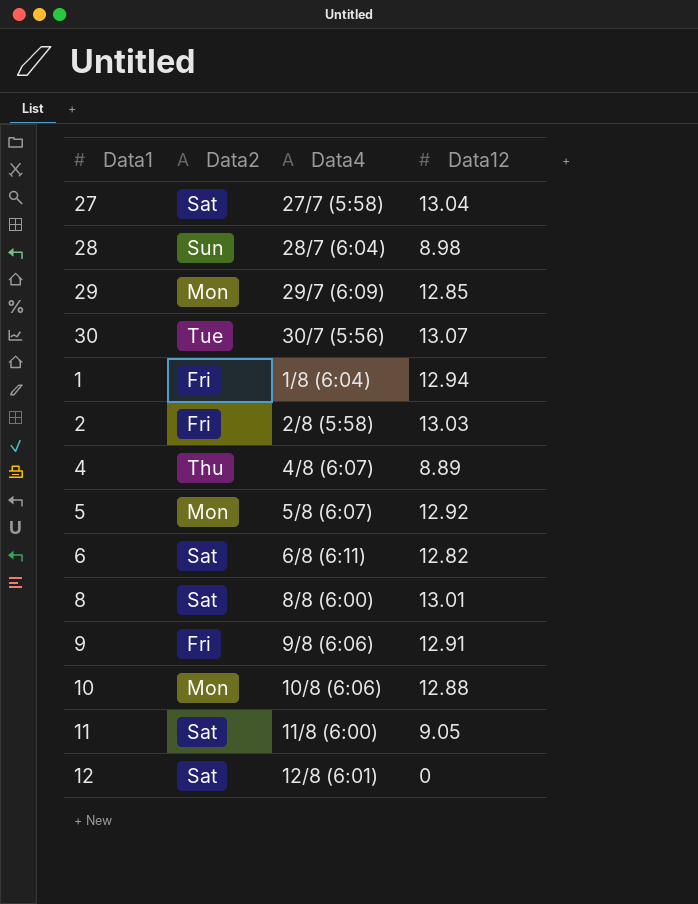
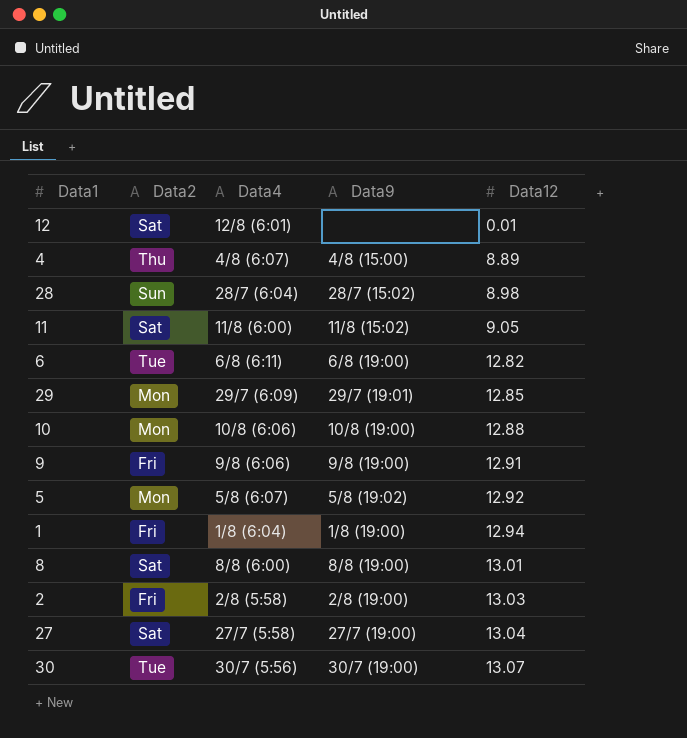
row order: none -> Data12 ascending
column Data9 | position: none -> 4
12 | Data12: 0 -> 0.01
6 | Data2: Sat -> Tue

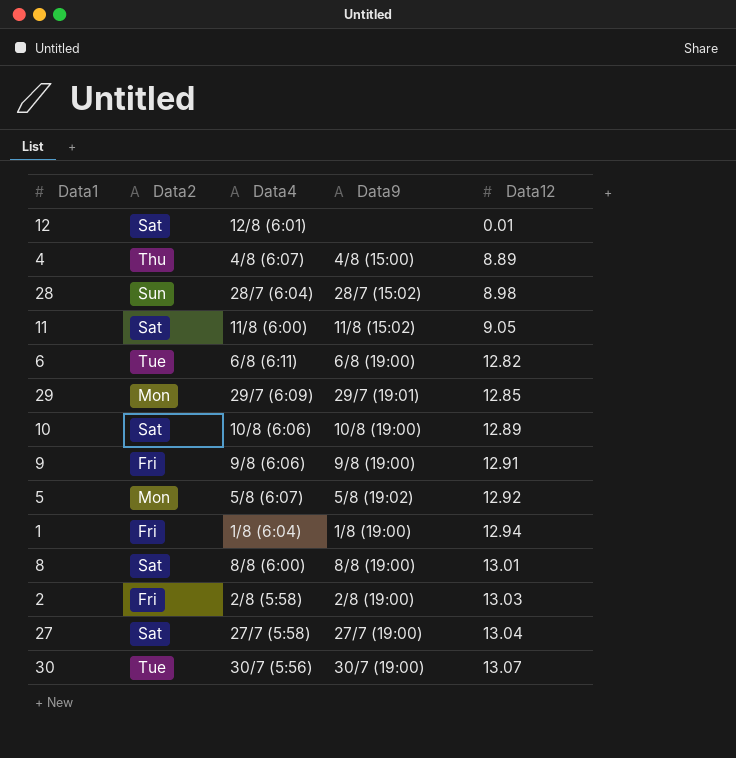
10 | Data2: Mon -> Sat
10 | Data12: 12.88 -> 12.89

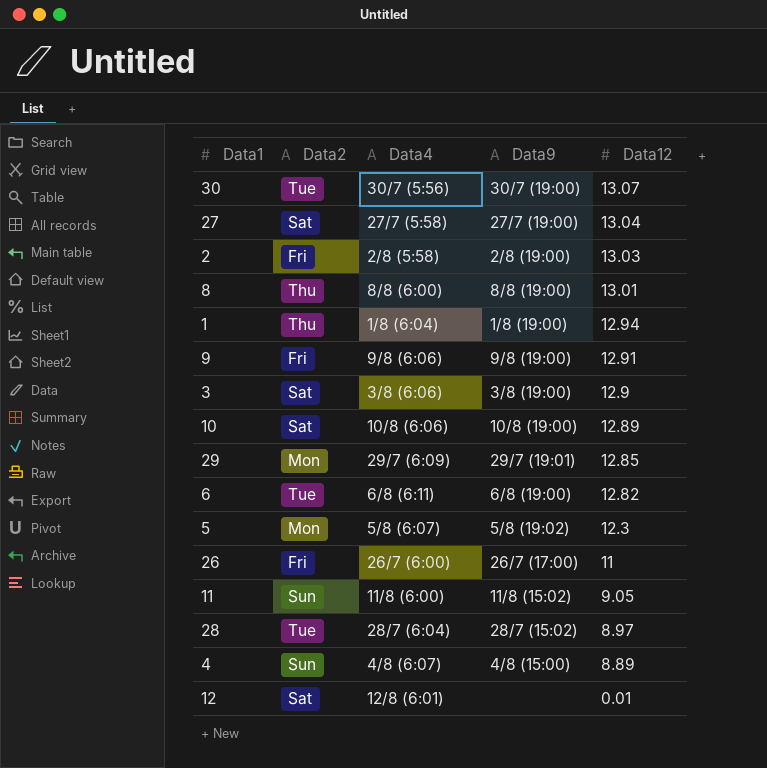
row order: Data12 ascending -> Data12 descending
8 | Data2: Sat -> Thu
1 | Data2: Fri -> Thu
row 3: none -> Sat | 3/8 (6:06) | 3/8 (19:00) | 12.9
5 | Data12: 12.92 -> 12.3
row 26: none -> Fri | 26/7 (6:00) | 26/7 (17:00) | 11
11 | Data2: Sat -> Sun
28 | Data2: Sun -> Tue
28 | Data12: 8.98 -> 8.97
4 | Data2: Thu -> Sun

